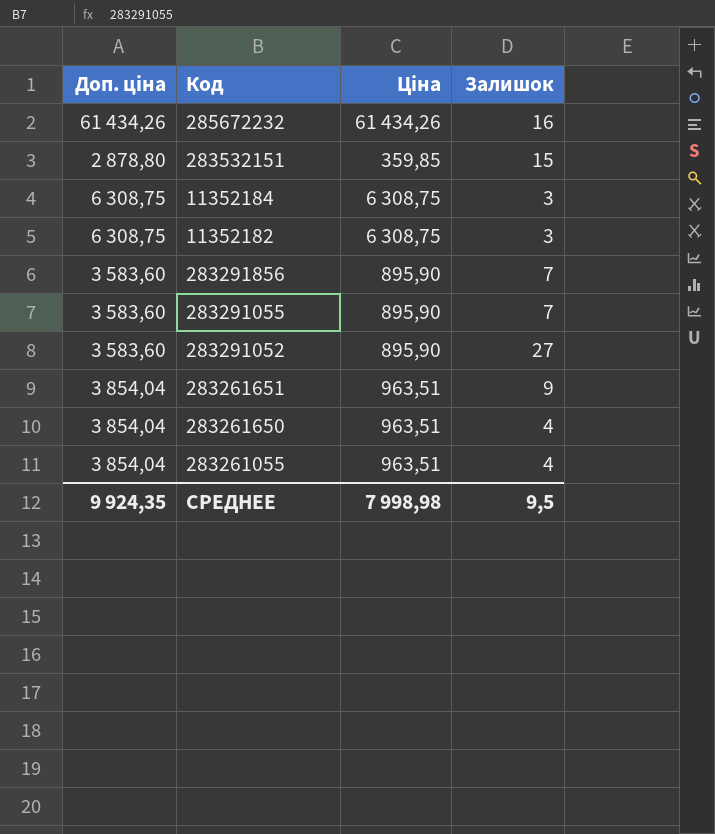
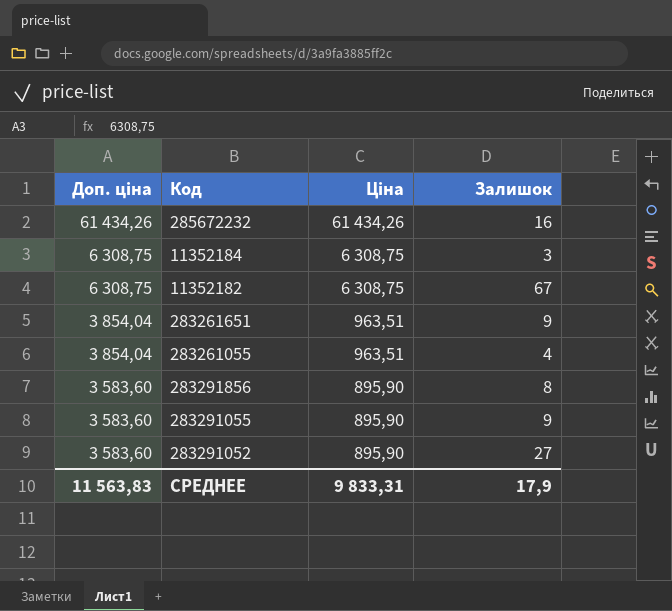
row order: none -> Доп. ціна descending
row 283532151: 2 878,80 | 359,85 | 15 -> none
row 283261650: 3 854,04 | 963,51 | 4 -> none
11352182 | Залишок: 3 -> 67
283291856 | Залишок: 7 -> 8
283291055 | Залишок: 7 -> 9
СРЕДНЕЕ | Доп. ціна: 9 924,35 -> 11 563,83
СРЕДНЕЕ | Ціна: 7 998,98 -> 9 833,31
СРЕДНЕЕ | Залишок: 9,5 -> 17,9

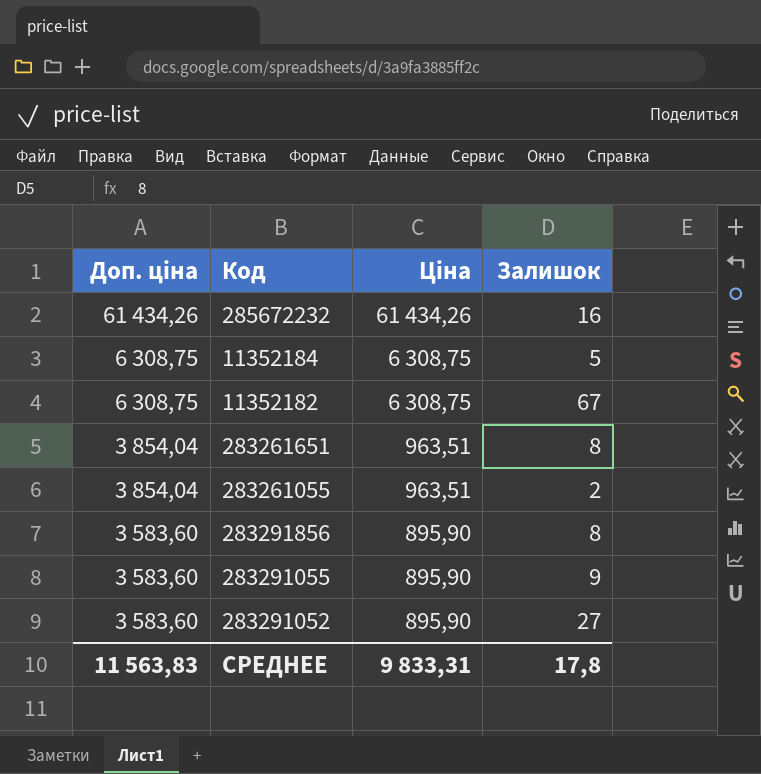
11352184 | Залишок: 3 -> 5
283261651 | Залишок: 9 -> 8
283261055 | Залишок: 4 -> 2
СРЕДНЕЕ | Залишок: 17,9 -> 17,8

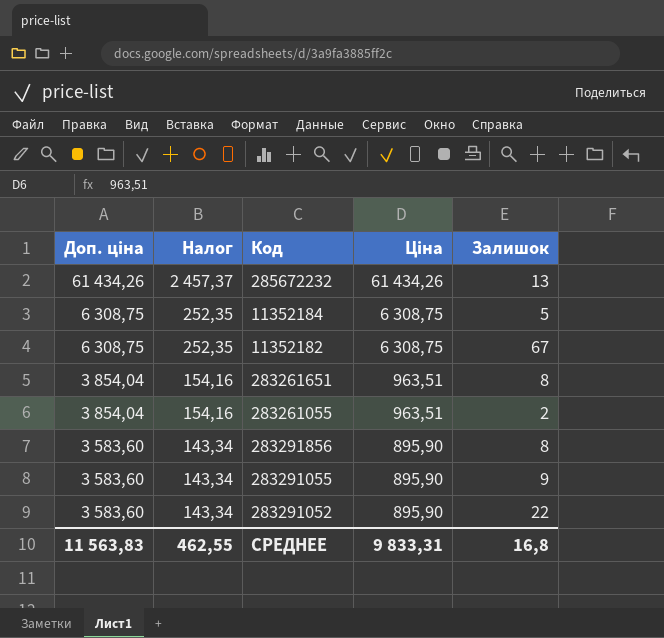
column Налог | formula: none -> [Доп. ціна] * 0,04
285672232 | Залишок: 16 -> 13
283291052 | Залишок: 27 -> 22
СРЕДНЕЕ | Залишок: 17,8 -> 16,8

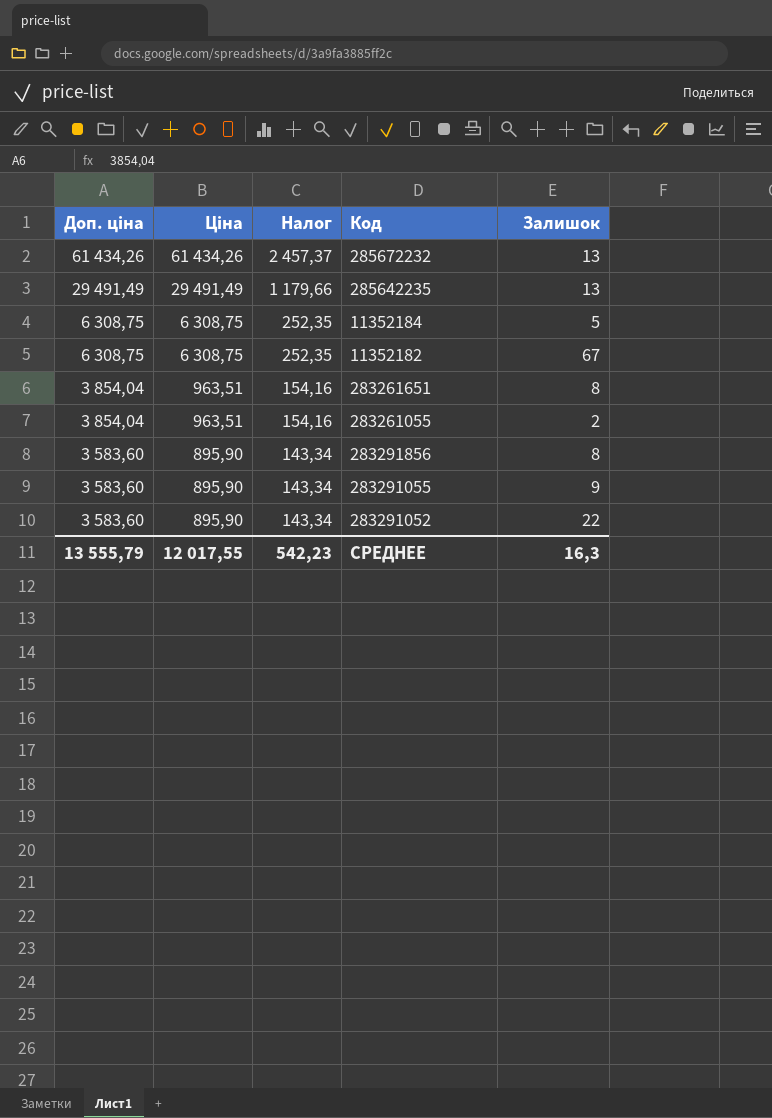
column Ціна | position: 4 -> 2
row 285642235: none -> 29 491,49 | 29 491,49 | 1 179,66 | 13
СРЕДНЕЕ | Доп. ціна: 11 563,83 -> 13 555,79
СРЕДНЕЕ | Ціна: 9 833,31 -> 12 017,55
СРЕДНЕЕ | Налог: 462,55 -> 542,23
СРЕДНЕЕ | Залишок: 16,8 -> 16,3

